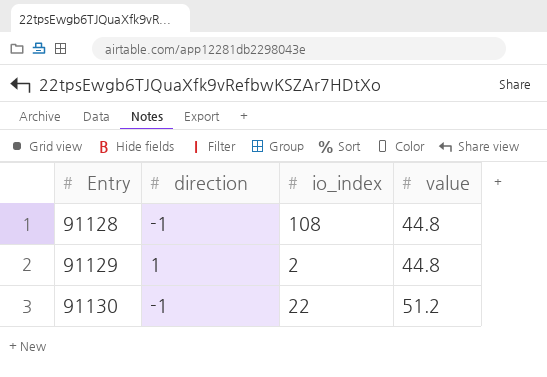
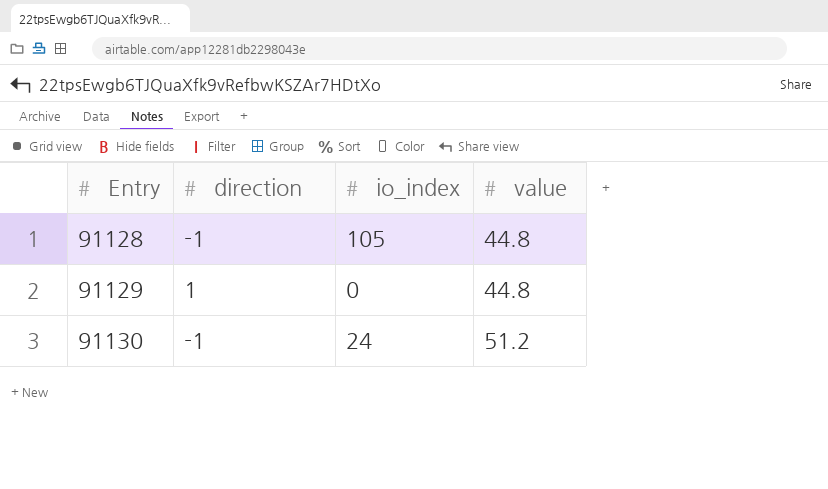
91128 | io_index: 108 -> 105
91129 | io_index: 2 -> 0
91130 | io_index: 22 -> 24

